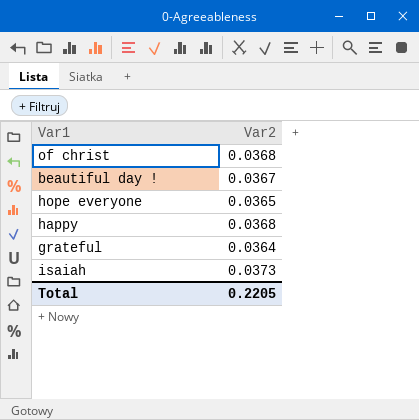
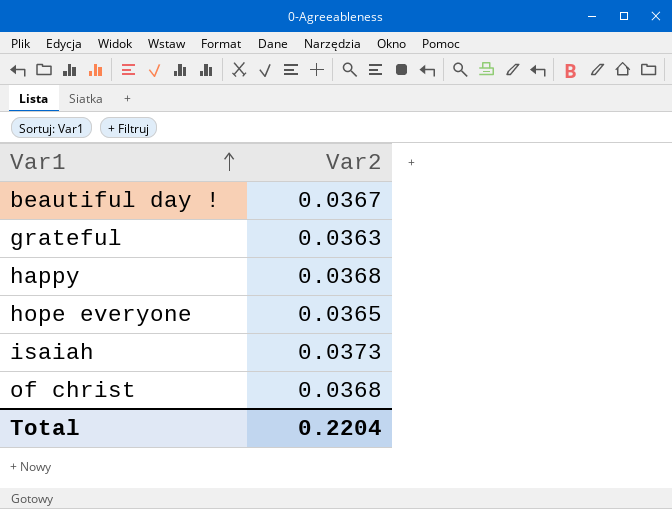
row order: none -> Var1 ascending
grateful | Var2: 0.0364 -> 0.0363
Total | Var2: 0.2205 -> 0.2204

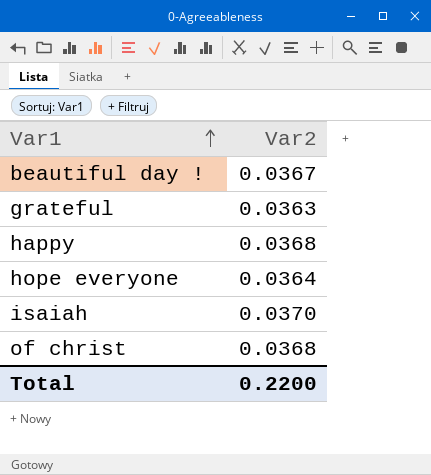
hope everyone | Var2: 0.0365 -> 0.0364
isaiah | Var2: 0.0373 -> 0.0370
Total | Var2: 0.2204 -> 0.2200

